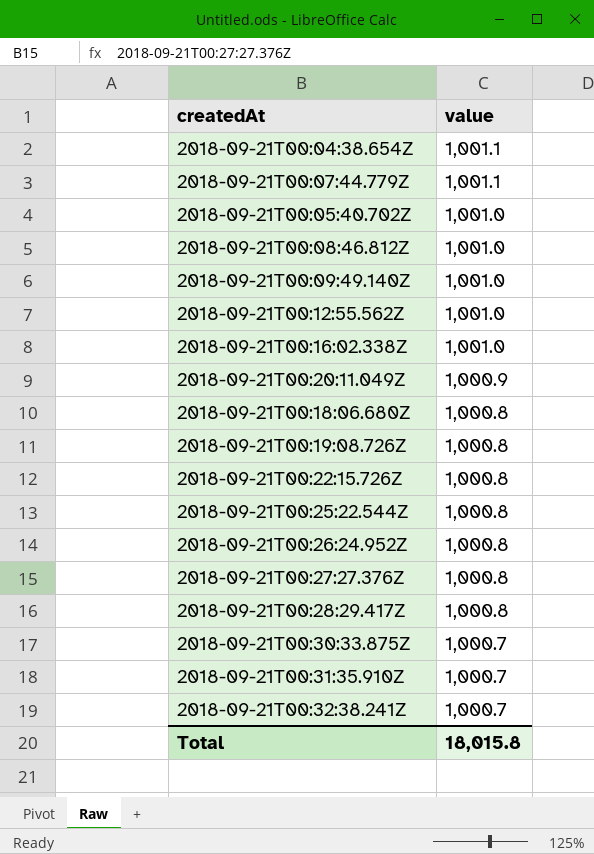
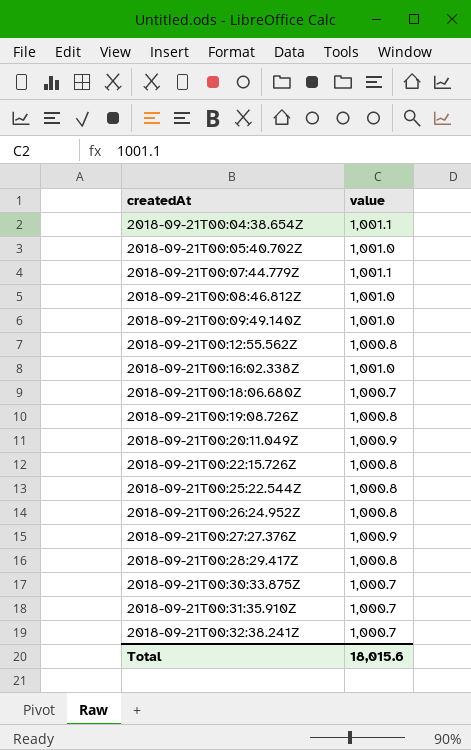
row order: value descending -> createdAt ascending
2018-09-21T00:12:55.562Z | value: 1,001.0 -> 1,000.8
2018-09-21T00:18:06.680Z | value: 1,000.8 -> 1,000.7
2018-09-21T00:27:27.376Z | value: 1,000.8 -> 1,000.9
Total | value: 18,015.8 -> 18,015.6

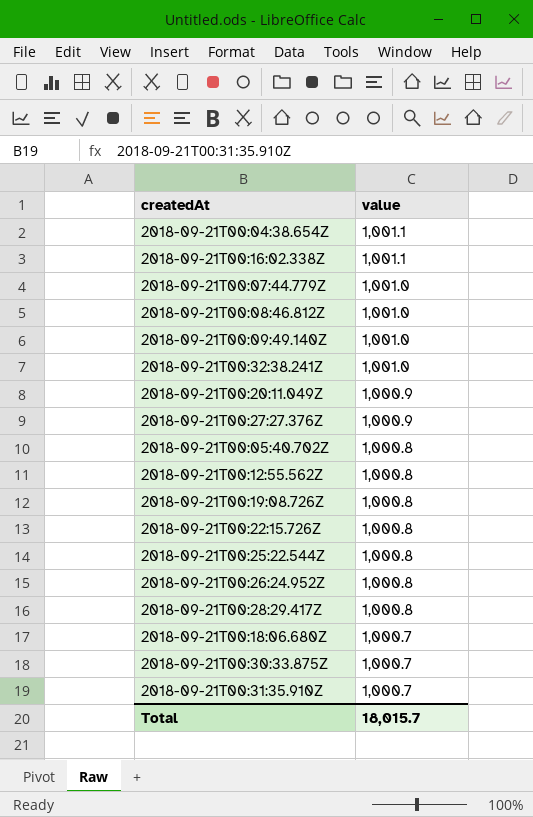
row order: createdAt ascending -> value descending
2018-09-21T00:16:02.338Z | value: 1,001.0 -> 1,001.1
2018-09-21T00:07:44.779Z | value: 1,001.1 -> 1,001.0
2018-09-21T00:32:38.241Z | value: 1,000.7 -> 1,001.0
2018-09-21T00:05:40.702Z | value: 1,001.0 -> 1,000.8
Total | value: 18,015.6 -> 18,015.7

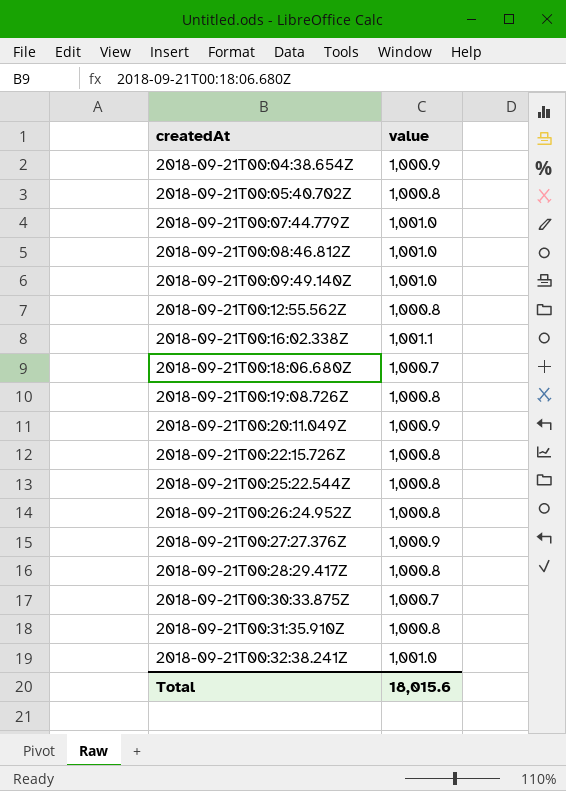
row order: value descending -> createdAt ascending
2018-09-21T00:04:38.654Z | value: 1,001.1 -> 1,000.9
2018-09-21T00:31:35.910Z | value: 1,000.7 -> 1,000.8
Total | value: 18,015.7 -> 18,015.6

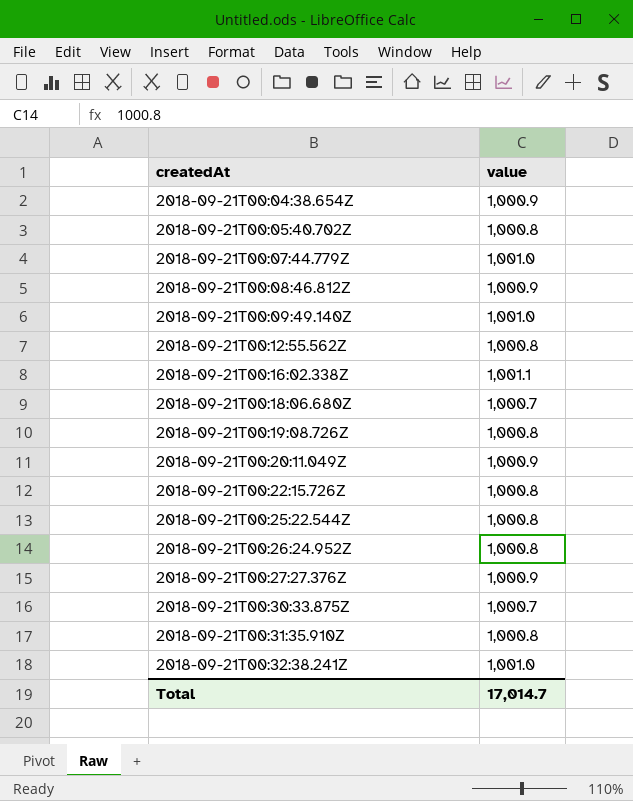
row 2018-09-21T00:28:29.417Z: 1,000.8 -> none
2018-09-21T00:08:46.812Z | value: 1,001.0 -> 1,000.9
Total | value: 18,015.6 -> 17,014.7

